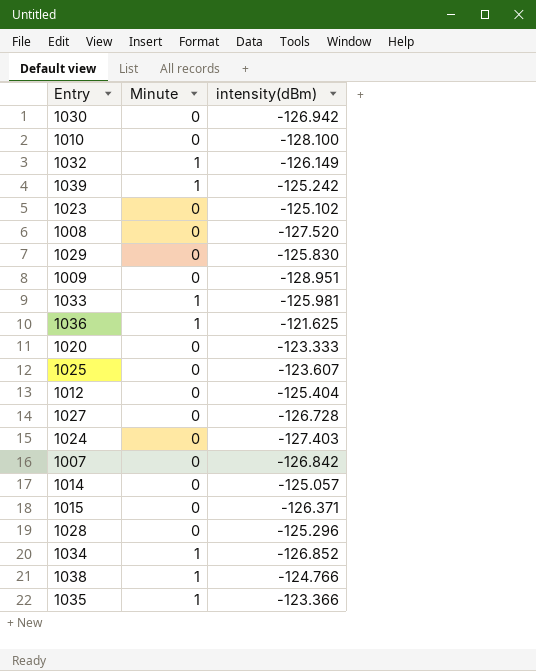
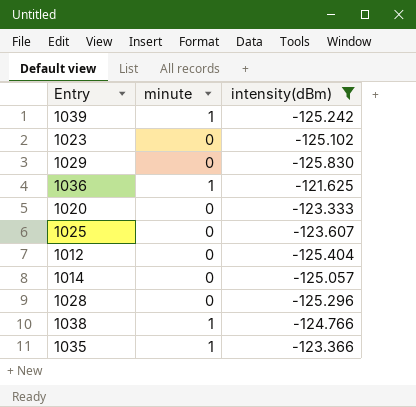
filter: none -> intensity(dBm) >= -125.830
column name: Minute -> minute

